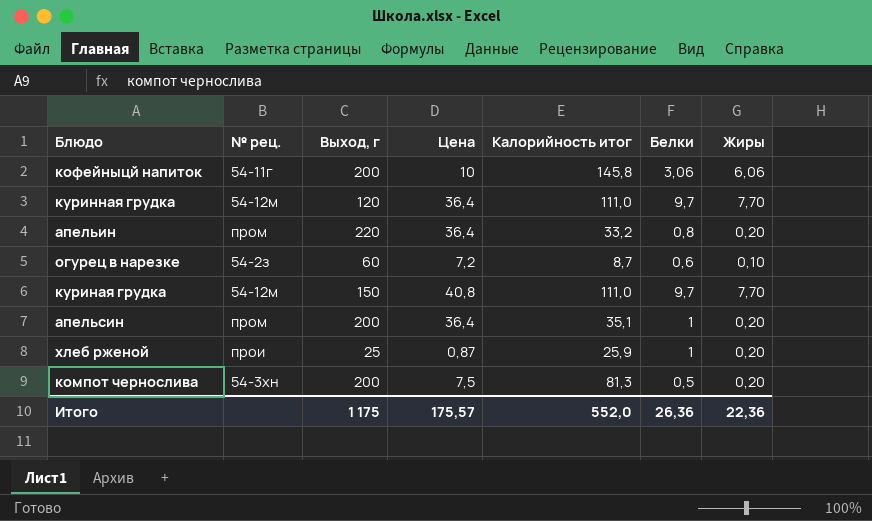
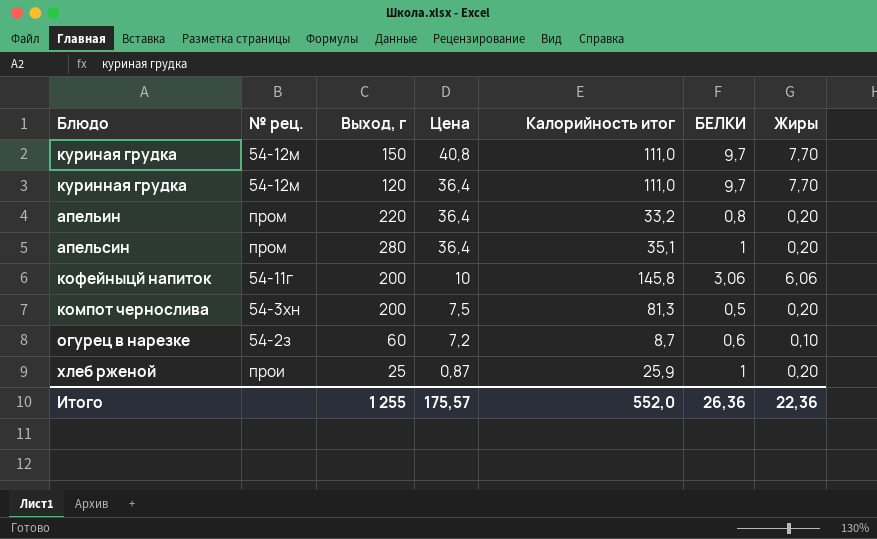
row order: none -> Цена descending
column name: Белки -> БЕЛКИ
апельсин | Выход, г: 200 -> 280
Итого | Выход, г: 1 175 -> 1 255

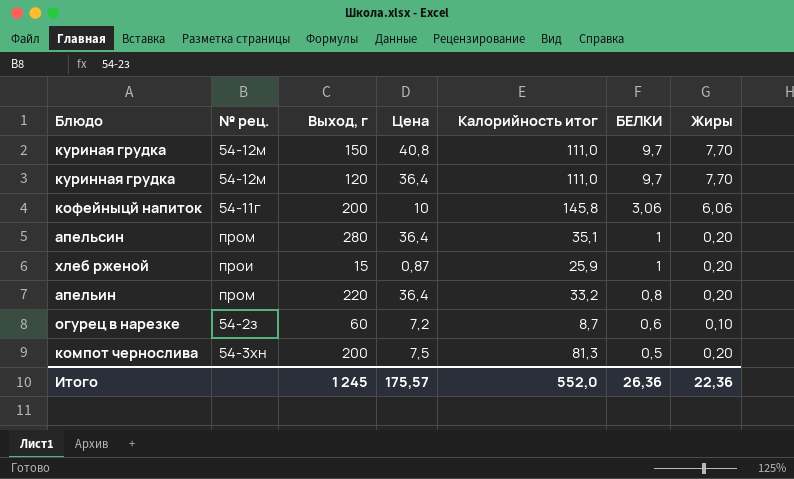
row order: Цена descending -> БЕЛКИ descending
хлеб рженой | Выход, г: 25 -> 15
Итого | Выход, г: 1 255 -> 1 245

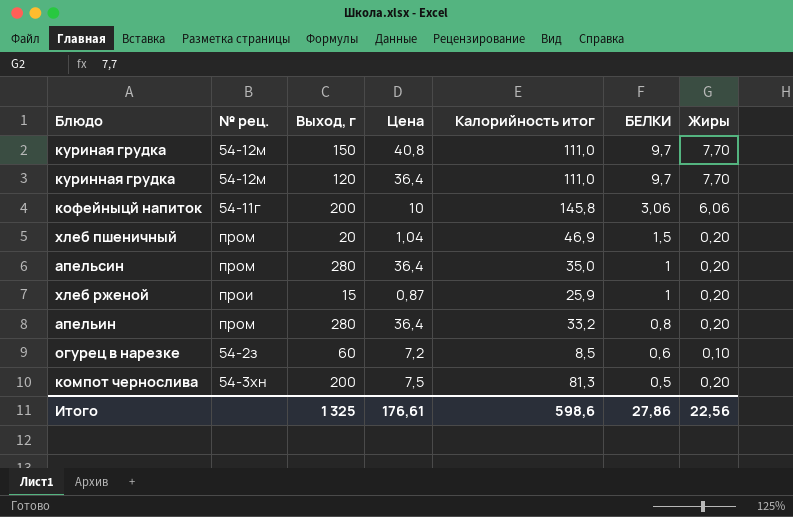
row хлеб пшеничный: none -> пром | 20 | 1,04 | 46,9 | 1,5 | 0,20
апельсин | Калорийность итог: 35,1 -> 35,0
апельин | Выход, г: 220 -> 280
огурец в нарезке | Калорийность итог: 8,7 -> 8,5
Итого | Выход, г: 1 245 -> 1 325
Итого | Цена: 175,57 -> 176,61
Итого | Калорийность итог: 552,0 -> 598,6
Итого | БЕЛКИ: 26,36 -> 27,86
Итого | Жиры: 22,36 -> 22,56

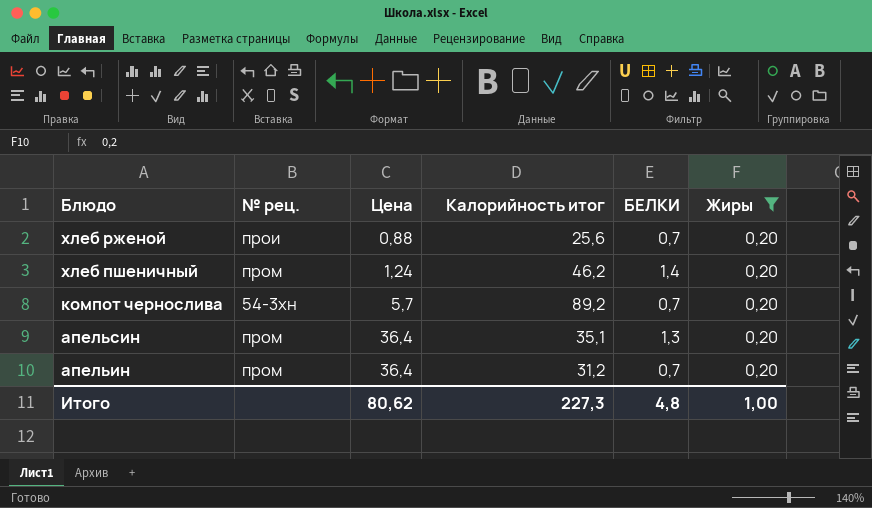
filter: none -> Жиры = 0,20
row order: БЕЛКИ descending -> Блюдо descending
column Выход, г | position: 3 -> none
хлеб рженой | Цена: 0,87 -> 0,88
хлеб рженой | Калорийность итог: 25,9 -> 25,6
хлеб рженой | БЕЛКИ: 1 -> 0,7
хлеб пшеничный | Цена: 1,04 -> 1,24
хлеб пшеничный | Калорийность итог: 46,9 -> 46,2
хлеб пшеничный | БЕЛКИ: 1,5 -> 1,4
компот чернослива | Цена: 7,5 -> 5,7
компот чернослива | Калорийность итог: 81,3 -> 89,2
компот чернослива | БЕЛКИ: 0,5 -> 0,7
апельсин | Калорийность итог: 35,0 -> 35,1
апельсин | БЕЛКИ: 1 -> 1,3
апельин | Калорийность итог: 33,2 -> 31,2
апельин | БЕЛКИ: 0,8 -> 0,7
Итого | Цена: 176,61 -> 80,62
Итого | Калорийность итог: 598,6 -> 227,3
Итого | БЕЛКИ: 27,86 -> 4,8
Итого | Жиры: 22,56 -> 1,00

